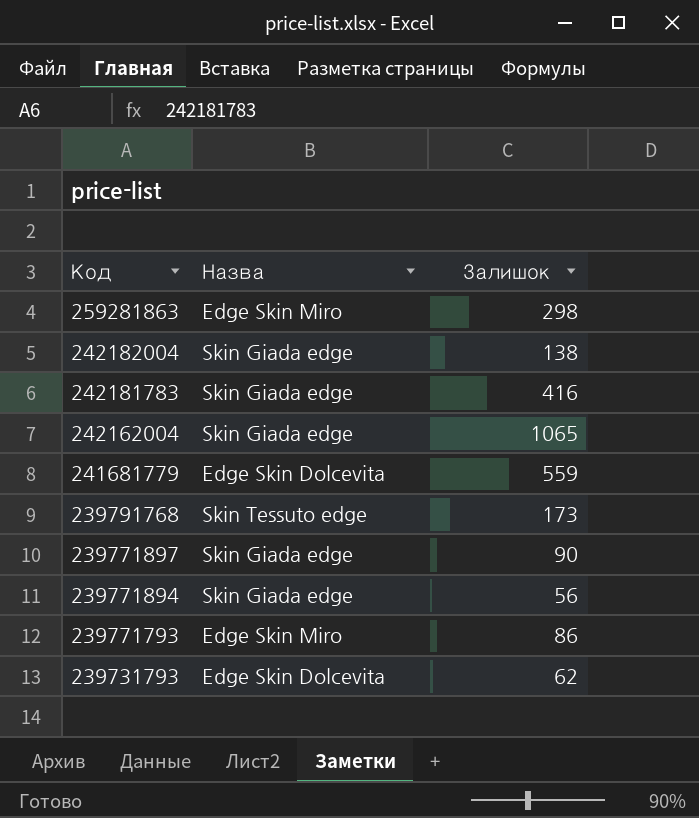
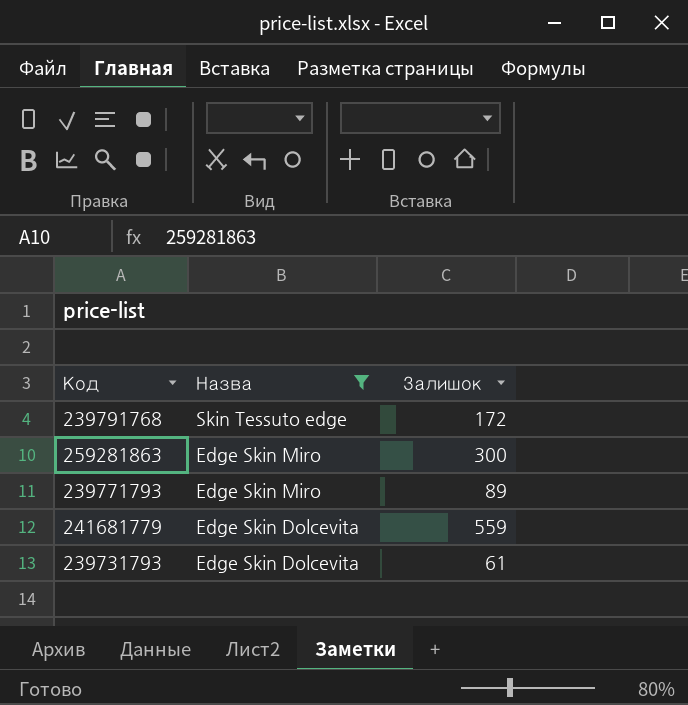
filter: none -> Назва != Skin Giada edge
row order: Код descending -> Назва descending
239791768 | Залишок: 173 -> 172
259281863 | Залишок: 298 -> 300
239771793 | Залишок: 86 -> 89
239731793 | Залишок: 62 -> 61

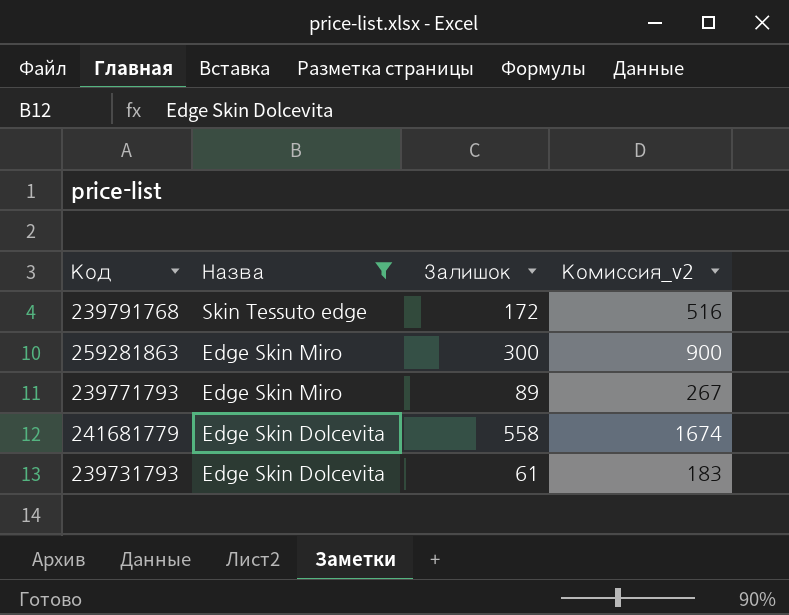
column Комиссия_v2 | formula: none -> [Залишок] * 3
241681779 | Залишок: 559 -> 558

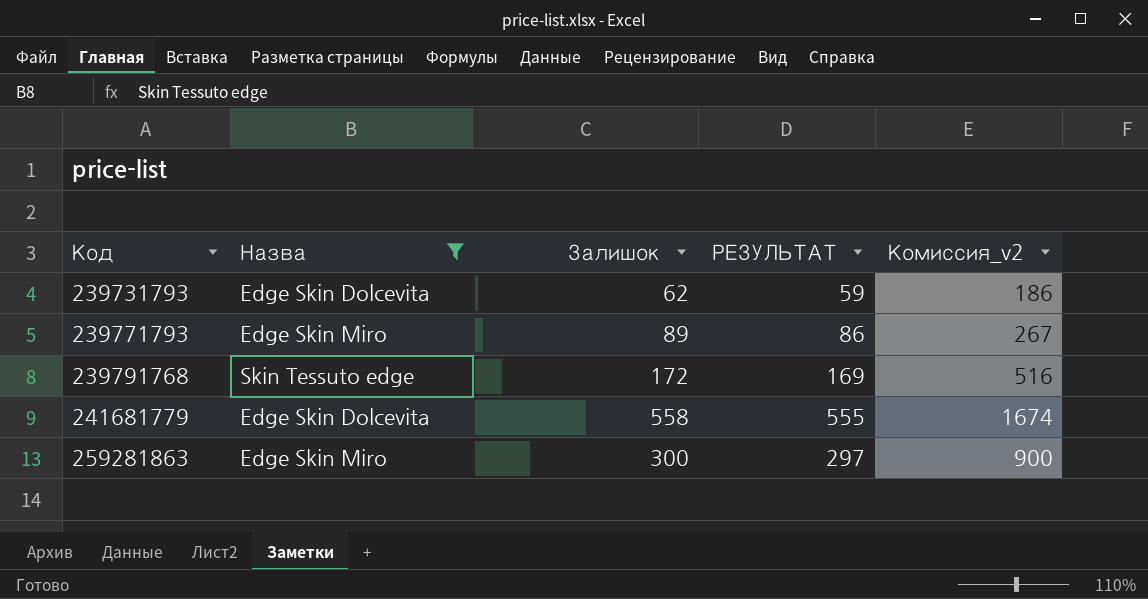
row order: Назва descending -> Код ascending
column РЕЗУЛЬТАТ | formula: none -> [Залишок] - 3
239731793 | Залишок: 61 -> 62
239731793 | Комиссия_v2: 183 -> 186

